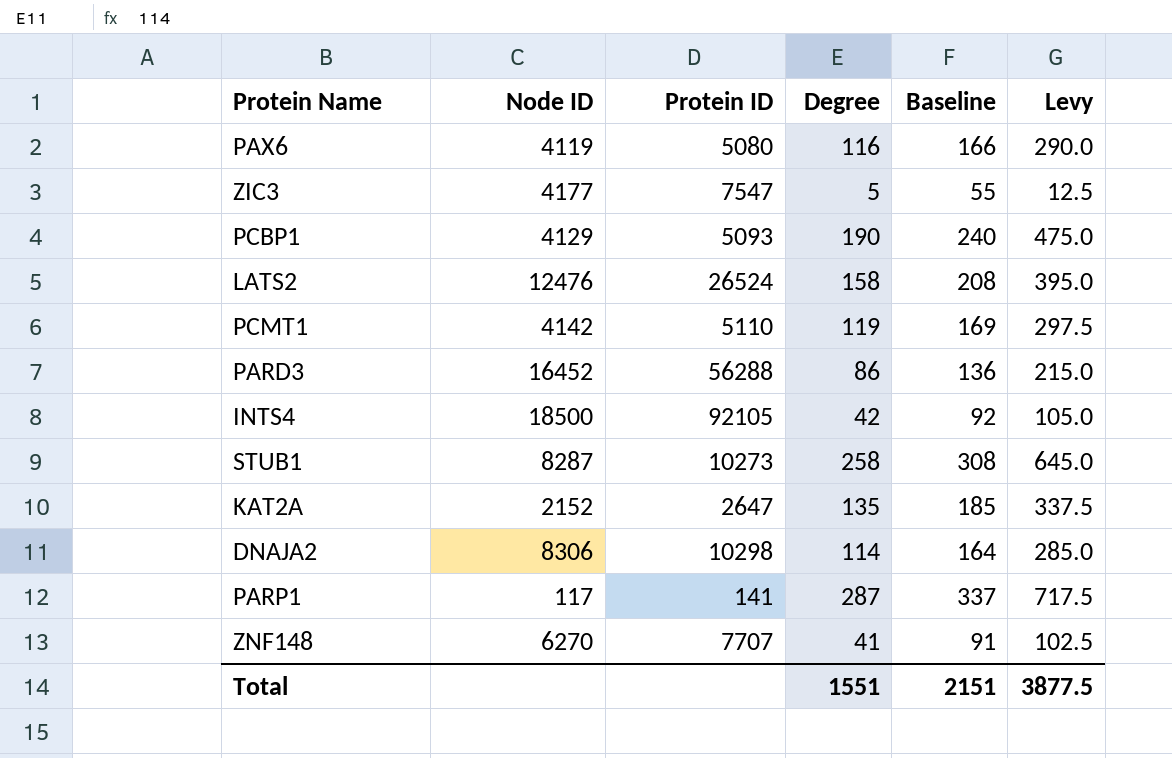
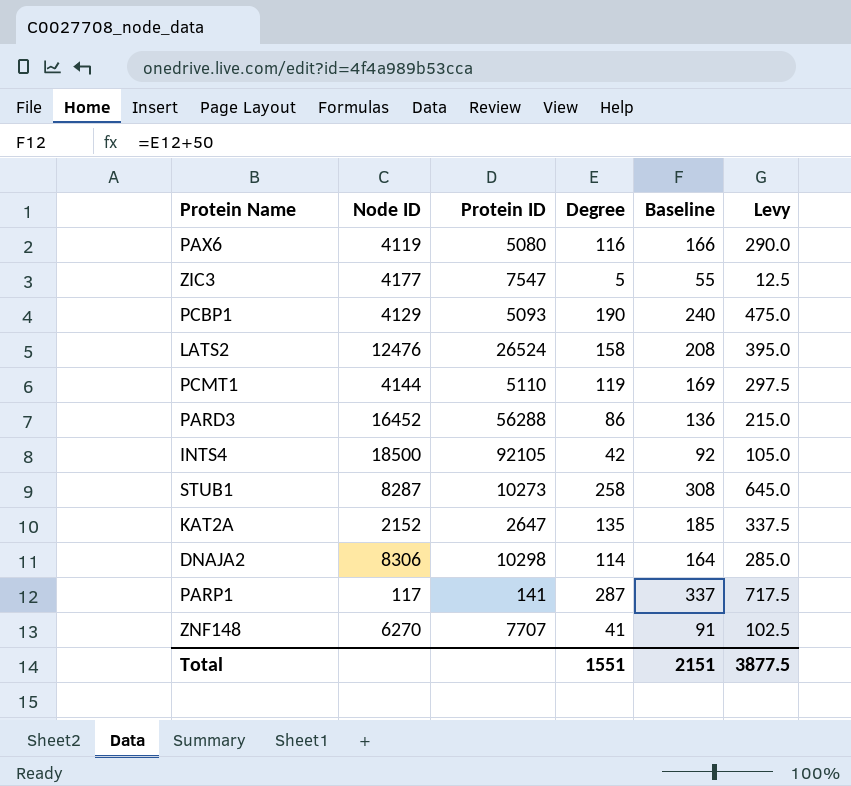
PCMT1 | Node ID: 4142 -> 4144

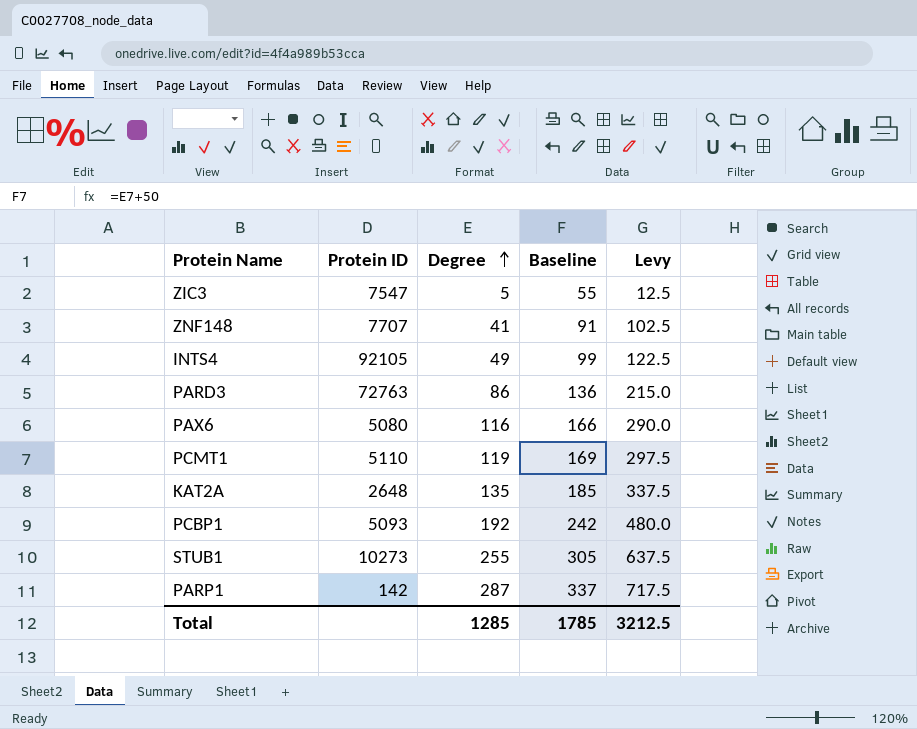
row order: none -> Degree ascending
column Node ID | position: 2 -> none
row LATS2: 12476 | 26524 | 158 | 208 | 395.0 -> none
row DNAJA2: 8306 | 10298 | 114 | 164 | 285.0 -> none
INTS4 | Degree: 42 -> 49
INTS4 | Baseline: 92 -> 99
INTS4 | Levy: 105.0 -> 122.5
PARD3 | Protein ID: 56288 -> 72763
KAT2A | Protein ID: 2647 -> 2648
PCBP1 | Degree: 190 -> 192
PCBP1 | Baseline: 240 -> 242
PCBP1 | Levy: 475.0 -> 480.0
STUB1 | Degree: 258 -> 255
STUB1 | Baseline: 308 -> 305
STUB1 | Levy: 645.0 -> 637.5
PARP1 | Protein ID: 141 -> 142
Total | Degree: 1551 -> 1285
Total | Baseline: 2151 -> 1785
Total | Levy: 3877.5 -> 3212.5

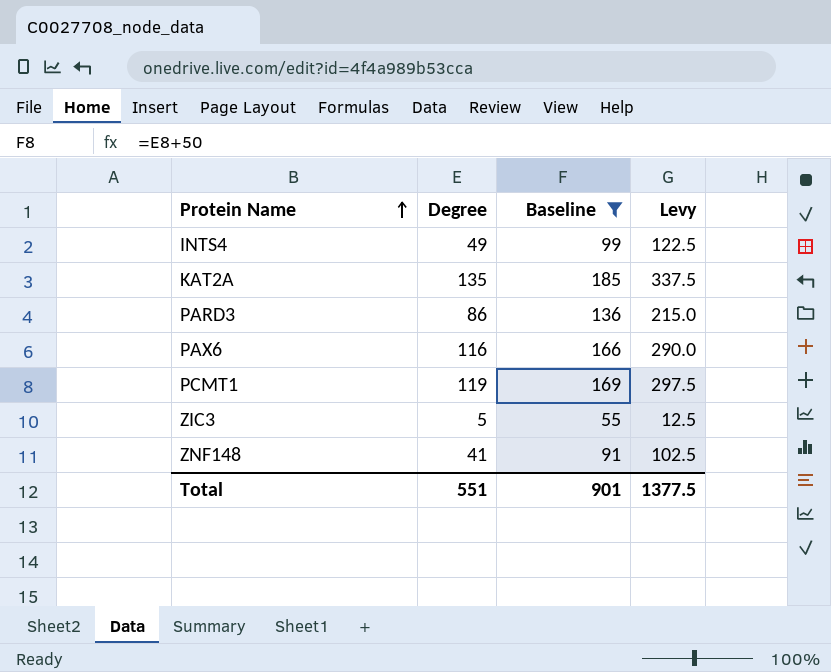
filter: none -> Baseline <= 185
row order: Degree ascending -> Protein Name ascending
column Protein ID | position: 2 -> none
Total | Degree: 1285 -> 551
Total | Baseline: 1785 -> 901
Total | Levy: 3212.5 -> 1377.5

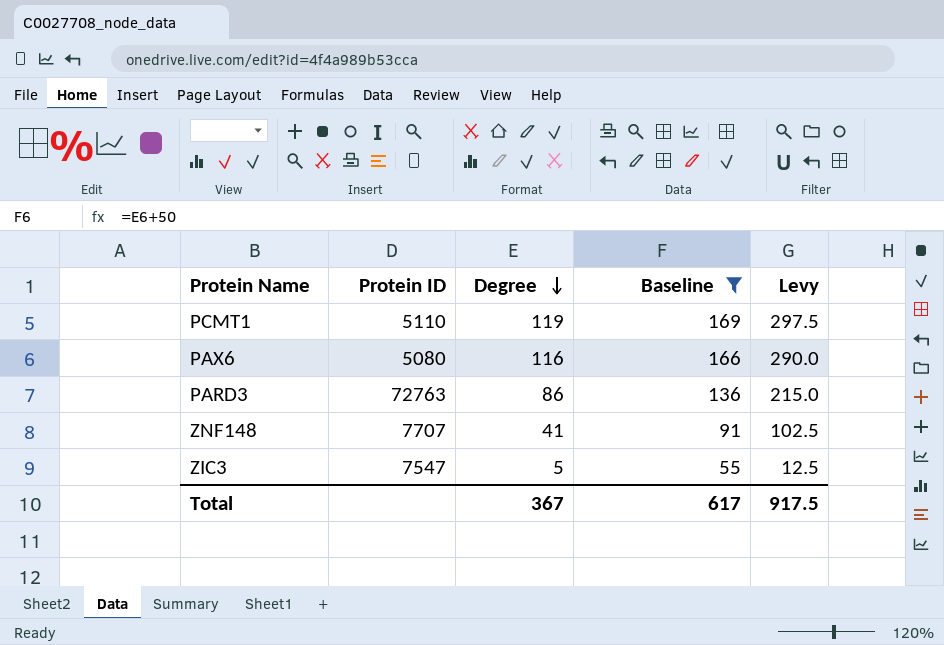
row order: Protein Name ascending -> Degree descending
column Protein ID | position: none -> 2
row INTS4: 49 | 99 | 122.5 -> none
row KAT2A: 135 | 185 | 337.5 -> none
Total | Degree: 551 -> 367
Total | Baseline: 901 -> 617
Total | Levy: 1377.5 -> 917.5

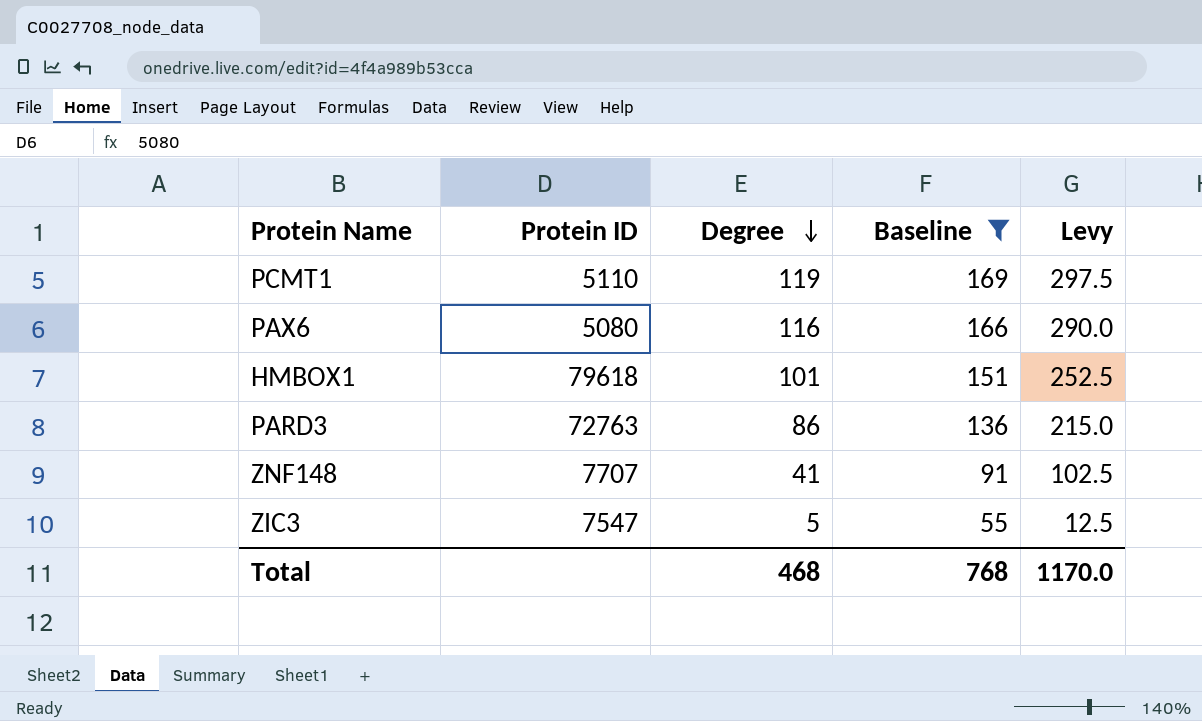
row HMBOX1: none -> 79618 | 101 | 151 | 252.5
Total | Degree: 367 -> 468
Total | Baseline: 617 -> 768
Total | Levy: 917.5 -> 1170.0

